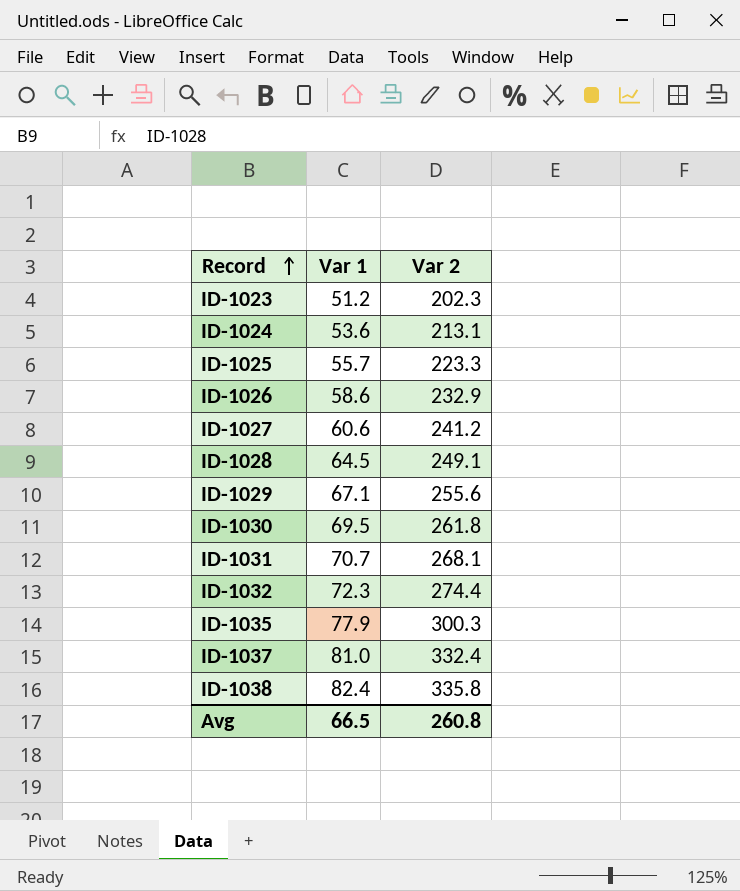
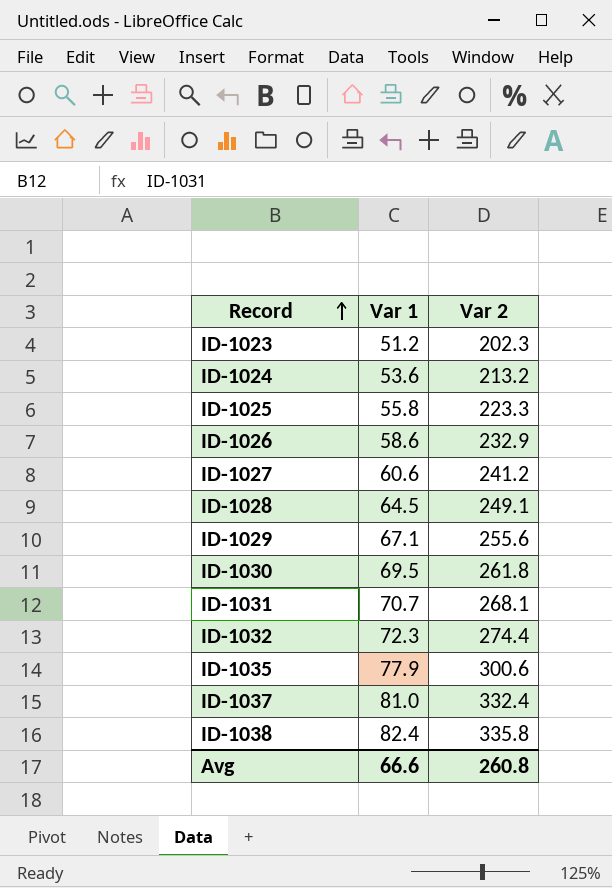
ID-1024 | Var 2: 213.1 -> 213.2
ID-1025 | Var 1: 55.7 -> 55.8
ID-1035 | Var 2: 300.3 -> 300.6
Avg | Var 1: 66.5 -> 66.6

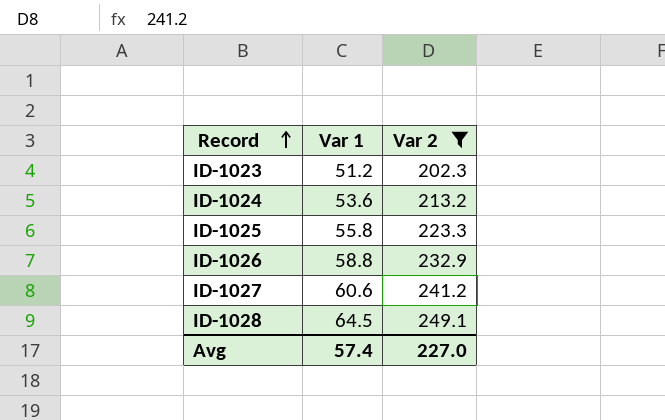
filter: none -> Var 2 <= 249.1
ID-1026 | Var 1: 58.6 -> 58.8
Avg | Var 1: 66.6 -> 57.4
Avg | Var 2: 260.8 -> 227.0

